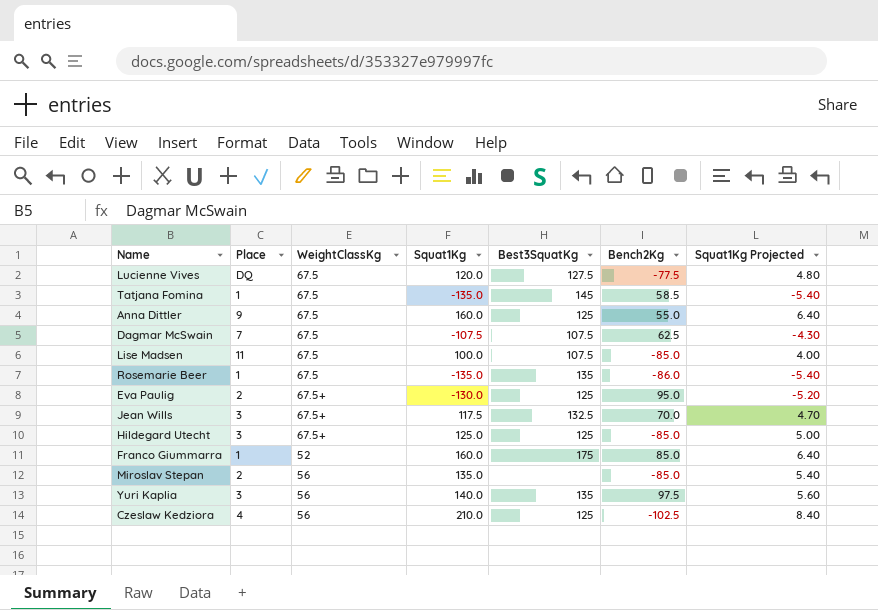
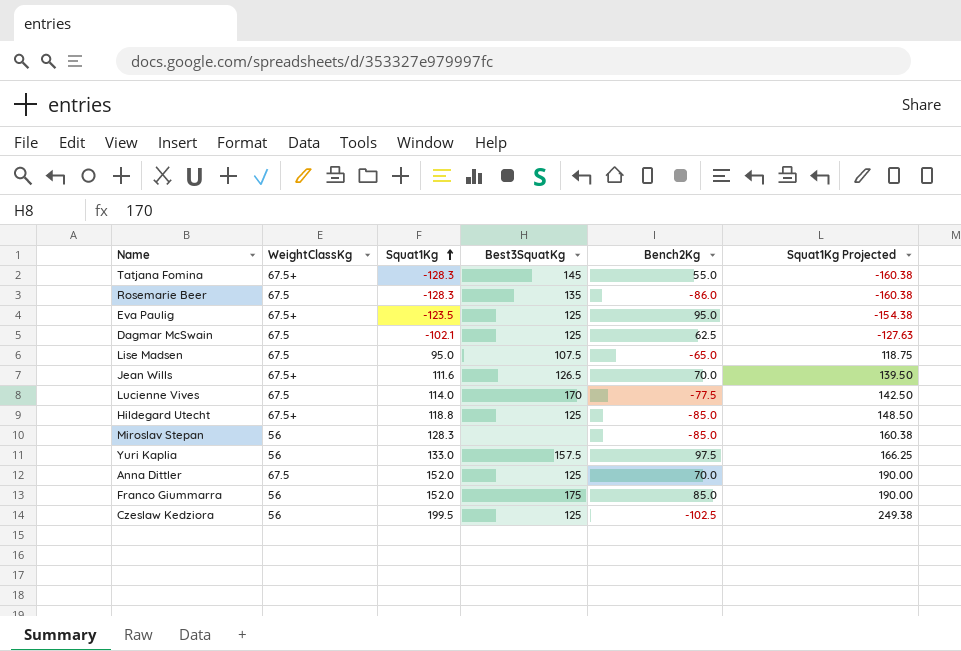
row order: none -> Squat1Kg ascending
column Place | position: 2 -> none
column Squat1Kg Projected | formula: [Squat1Kg] * 0.04 -> [Squat1Kg] * 1.25
Tatjana Fomina | WeightClassKg: 67.5 -> 67.5+
Tatjana Fomina | Squat1Kg: -135.0 -> -128.3
Tatjana Fomina | Bench2Kg: 58.5 -> 55.0
Rosemarie Beer | Squat1Kg: -135.0 -> -128.3
Eva Paulig | Squat1Kg: -130.0 -> -123.5
Dagmar McSwain | Squat1Kg: -107.5 -> -102.1
Dagmar McSwain | Best3SquatKg: 107.5 -> 125
Lise Madsen | Squat1Kg: 100.0 -> 95.0
Lise Madsen | Bench2Kg: -85.0 -> -65.0
Jean Wills | Squat1Kg: 117.5 -> 111.6
Jean Wills | Best3SquatKg: 132.5 -> 126.5
Lucienne Vives | Squat1Kg: 120.0 -> 114.0
Lucienne Vives | Best3SquatKg: 127.5 -> 170
Hildegard Utecht | Squat1Kg: 125.0 -> 118.8
Miroslav Stepan | Squat1Kg: 135.0 -> 128.3
Yuri Kaplia | Squat1Kg: 140.0 -> 133.0
Yuri Kaplia | Best3SquatKg: 135 -> 157.5
Anna Dittler | Squat1Kg: 160.0 -> 152.0
Anna Dittler | Bench2Kg: 55.0 -> 70.0
Franco Giummarra | WeightClassKg: 52 -> 56
Franco Giummarra | Squat1Kg: 160.0 -> 152.0
Czeslaw Kedziora | Squat1Kg: 210.0 -> 199.5

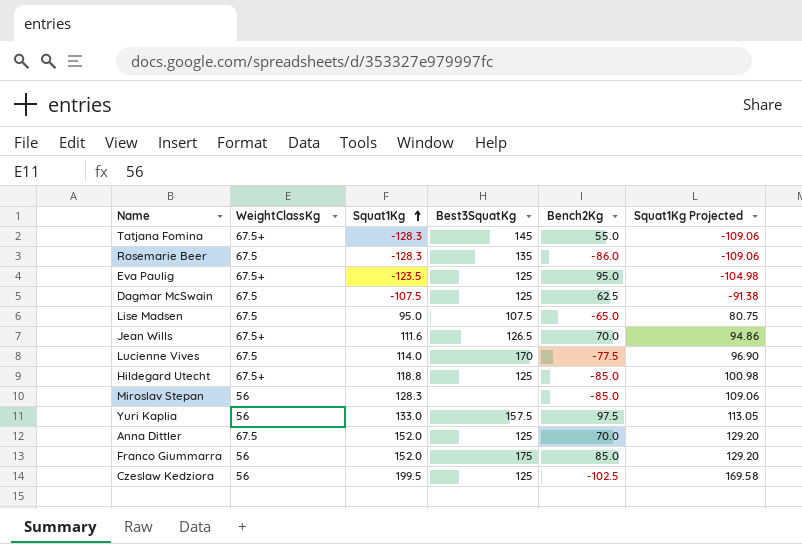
column Squat1Kg Projected | formula: [Squat1Kg] * 1.25 -> [Squat1Kg] * 0.85
Dagmar McSwain | Squat1Kg: -102.1 -> -107.5

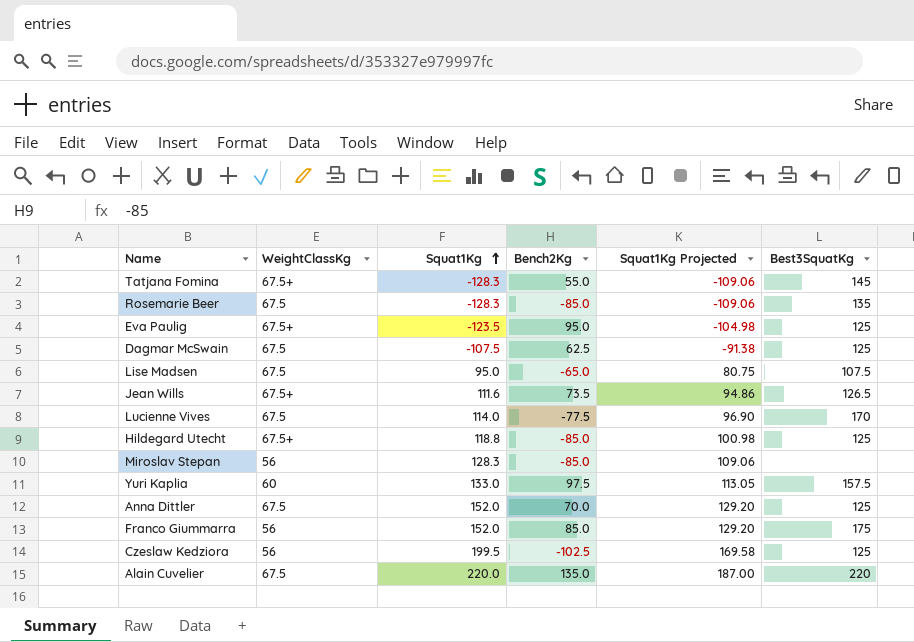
column Best3SquatKg | position: 4 -> 6
Rosemarie Beer | Bench2Kg: -86.0 -> -85.0
Jean Wills | Bench2Kg: 70.0 -> 73.5
Yuri Kaplia | WeightClassKg: 56 -> 60
row Alain Cuvelier: none -> 67.5 | 220.0 | 135.0 | 187.00 | 220

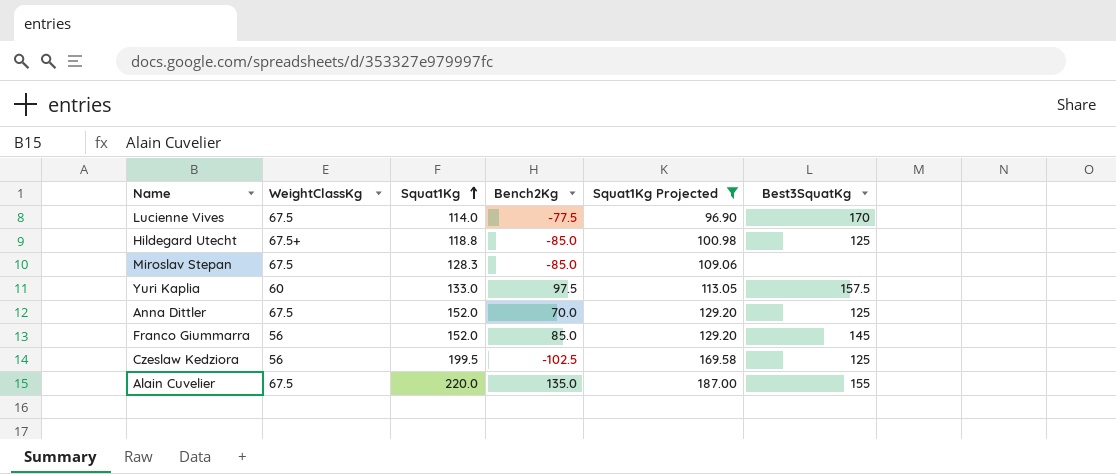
filter: none -> Squat1Kg Projected >= 96.90
Miroslav Stepan | WeightClassKg: 56 -> 67.5
Franco Giummarra | Best3SquatKg: 175 -> 145
Alain Cuvelier | Best3SquatKg: 220 -> 155

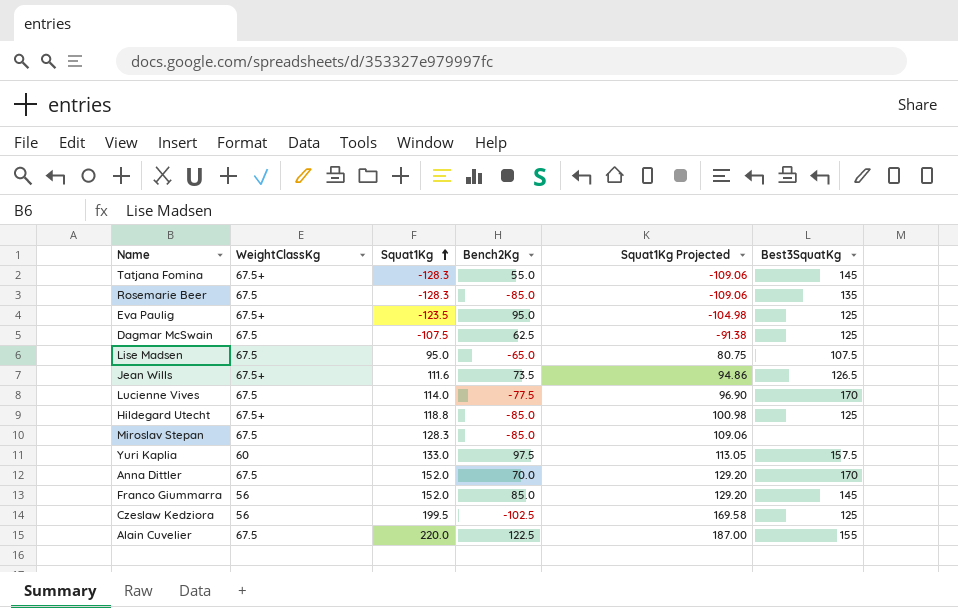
filter: Squat1Kg Projected >= 96.90 -> none
Anna Dittler | Best3SquatKg: 125 -> 170
Alain Cuvelier | Bench2Kg: 135.0 -> 122.5

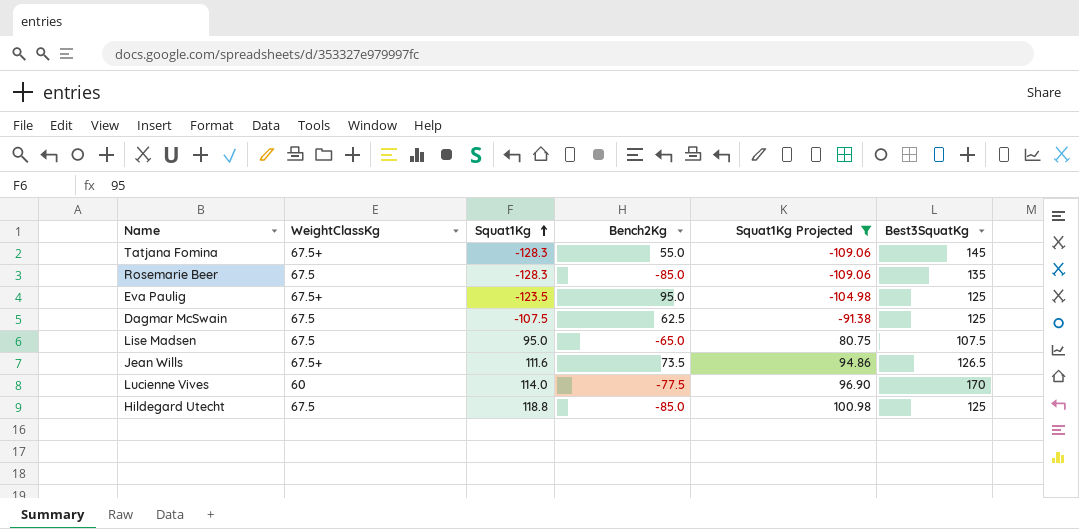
filter: none -> Squat1Kg Projected <= 100.98
Lucienne Vives | WeightClassKg: 67.5 -> 60
Hildegard Utecht | WeightClassKg: 67.5+ -> 67.5

